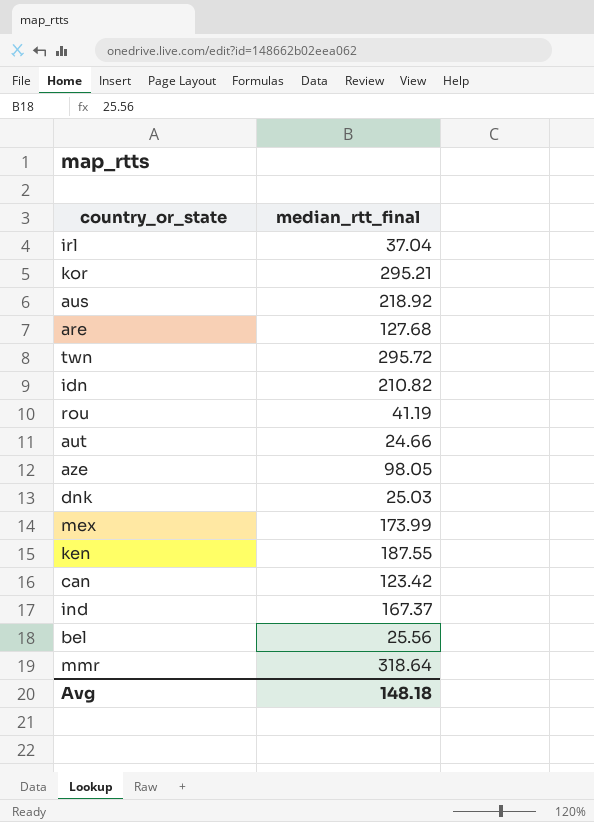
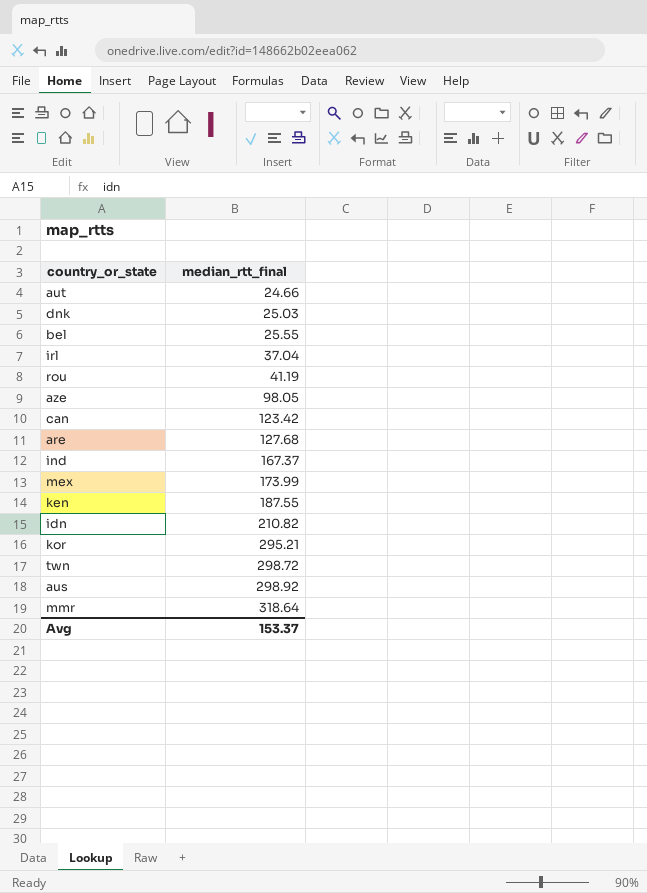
row order: none -> median_rtt_final ascending
bel | median_rtt_final: 25.56 -> 25.55
twn | median_rtt_final: 295.72 -> 298.72
aus | median_rtt_final: 218.92 -> 298.92
Avg | median_rtt_final: 148.18 -> 153.37

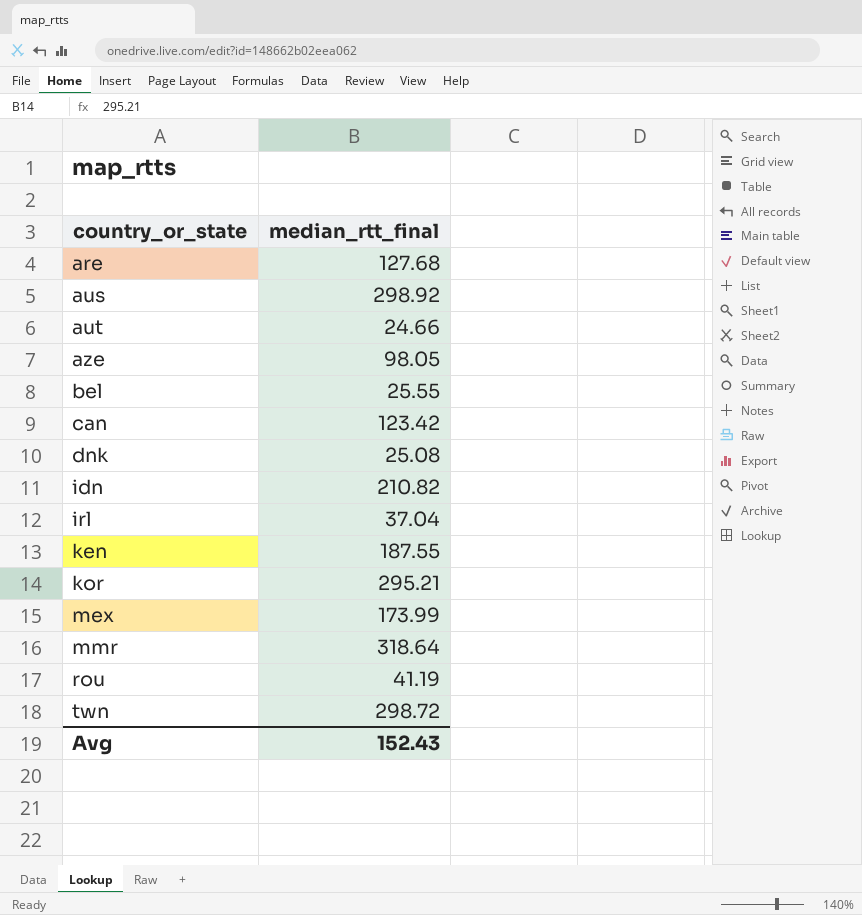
row order: median_rtt_final ascending -> country_or_state ascending
row ind: 167.37 -> none
dnk | median_rtt_final: 25.03 -> 25.08
Avg | median_rtt_final: 153.37 -> 152.43

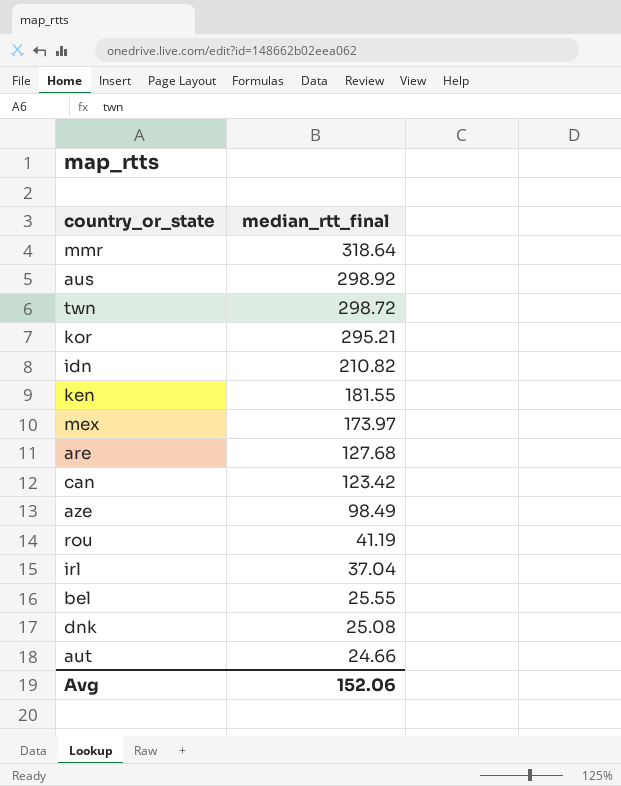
row order: country_or_state ascending -> median_rtt_final descending
ken | median_rtt_final: 187.55 -> 181.55
mex | median_rtt_final: 173.99 -> 173.97
aze | median_rtt_final: 98.05 -> 98.49
Avg | median_rtt_final: 152.43 -> 152.06

